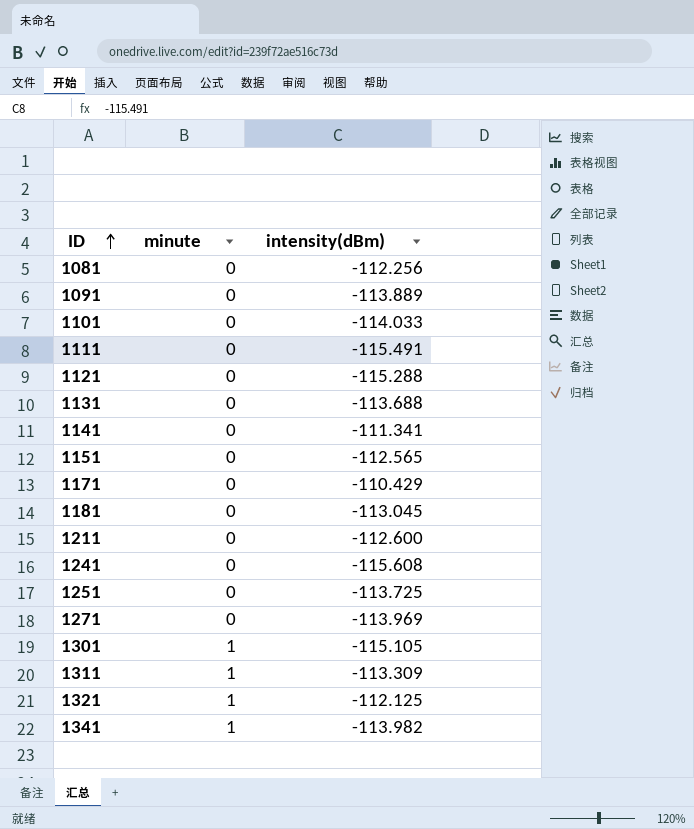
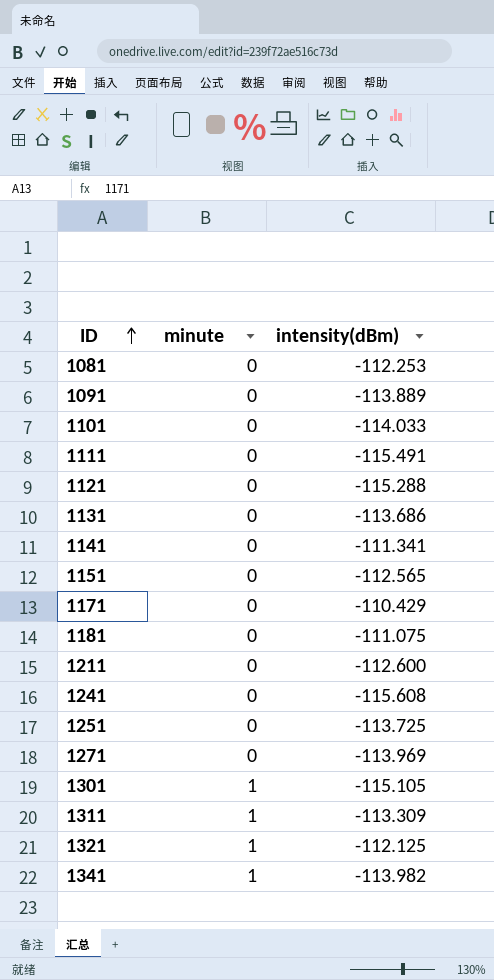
1081 | intensity(dBm): -112.256 -> -112.253
1131 | intensity(dBm): -113.688 -> -113.686
1181 | intensity(dBm): -113.045 -> -111.075

